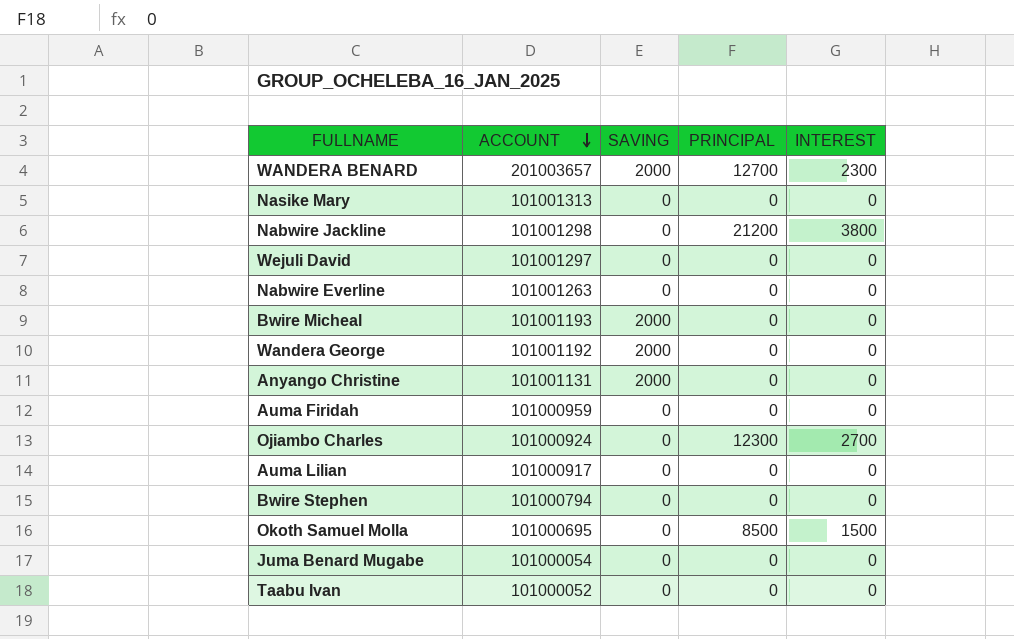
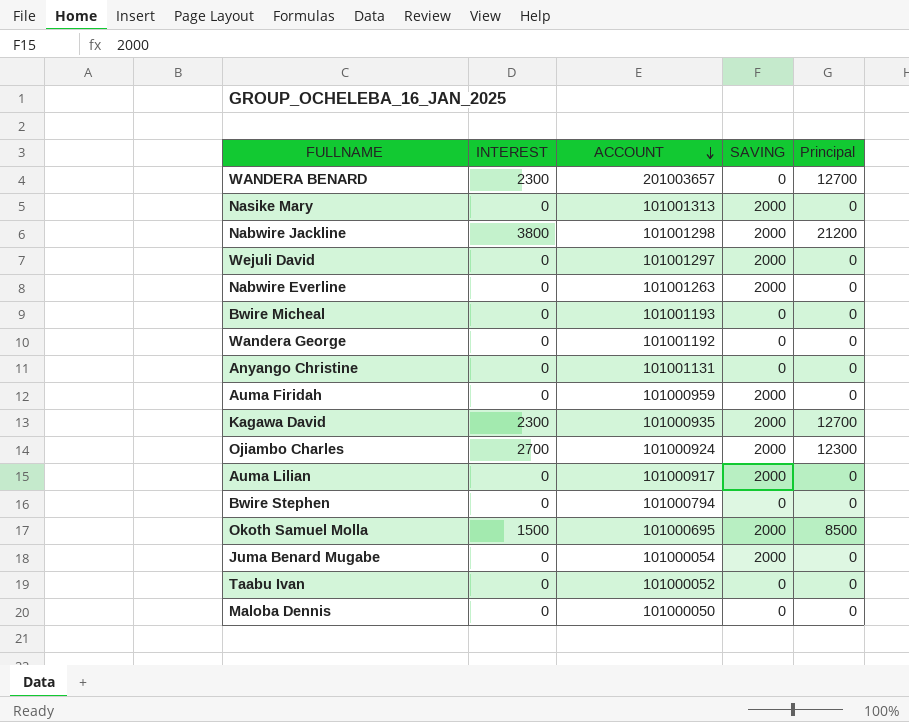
column INTEREST | position: 5 -> 2
column name: PRINCIPAL -> Principal
WANDERA BENARD | SAVING: 2000 -> 0
Nasike Mary | SAVING: 0 -> 2000
Nabwire Jackline | SAVING: 0 -> 2000
Wejuli David | SAVING: 0 -> 2000
Nabwire Everline | SAVING: 0 -> 2000
Bwire Micheal | SAVING: 2000 -> 0
Wandera George | SAVING: 2000 -> 0
Anyango Christine | SAVING: 2000 -> 0
Auma Firidah | SAVING: 0 -> 2000
row Kagawa David: none -> 2300 | 101000935 | 2000 | 12700
Ojiambo Charles | SAVING: 0 -> 2000
Auma Lilian | SAVING: 0 -> 2000
Okoth Samuel Molla | SAVING: 0 -> 2000
Juma Benard Mugabe | SAVING: 0 -> 2000
row Maloba Dennis: none -> 0 | 101000050 | 0 | 0

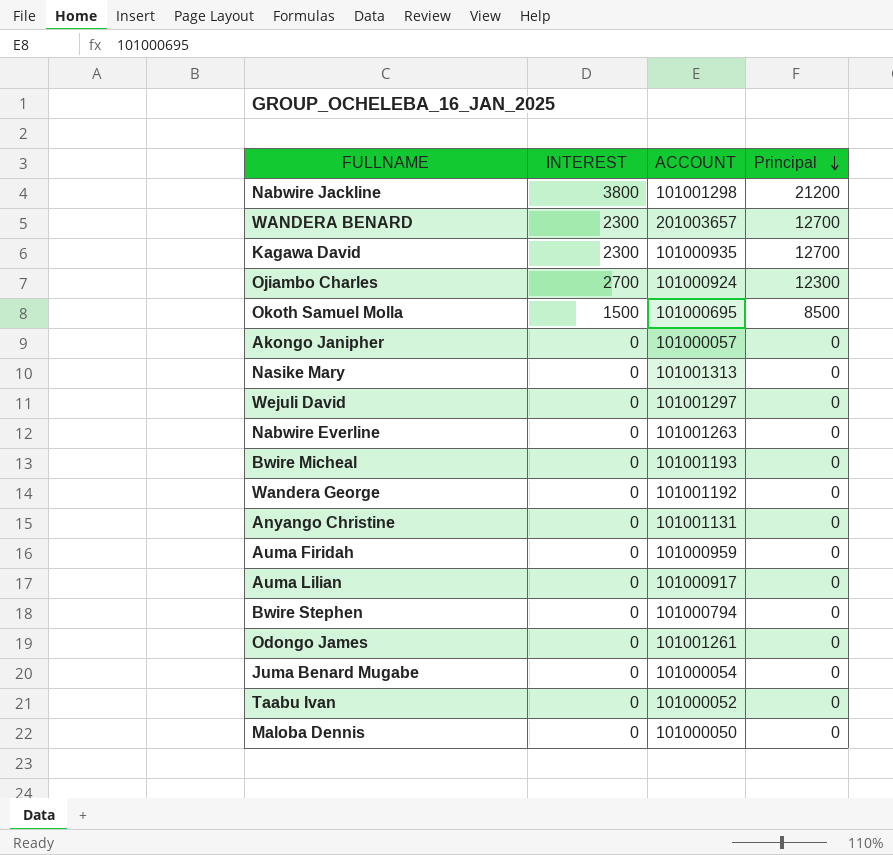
row order: ACCOUNT descending -> Principal descending
column SAVING | position: 4 -> none
row Akongo Janipher: none -> 0 | 101000057 | 0
row Odongo James: none -> 0 | 101001261 | 0

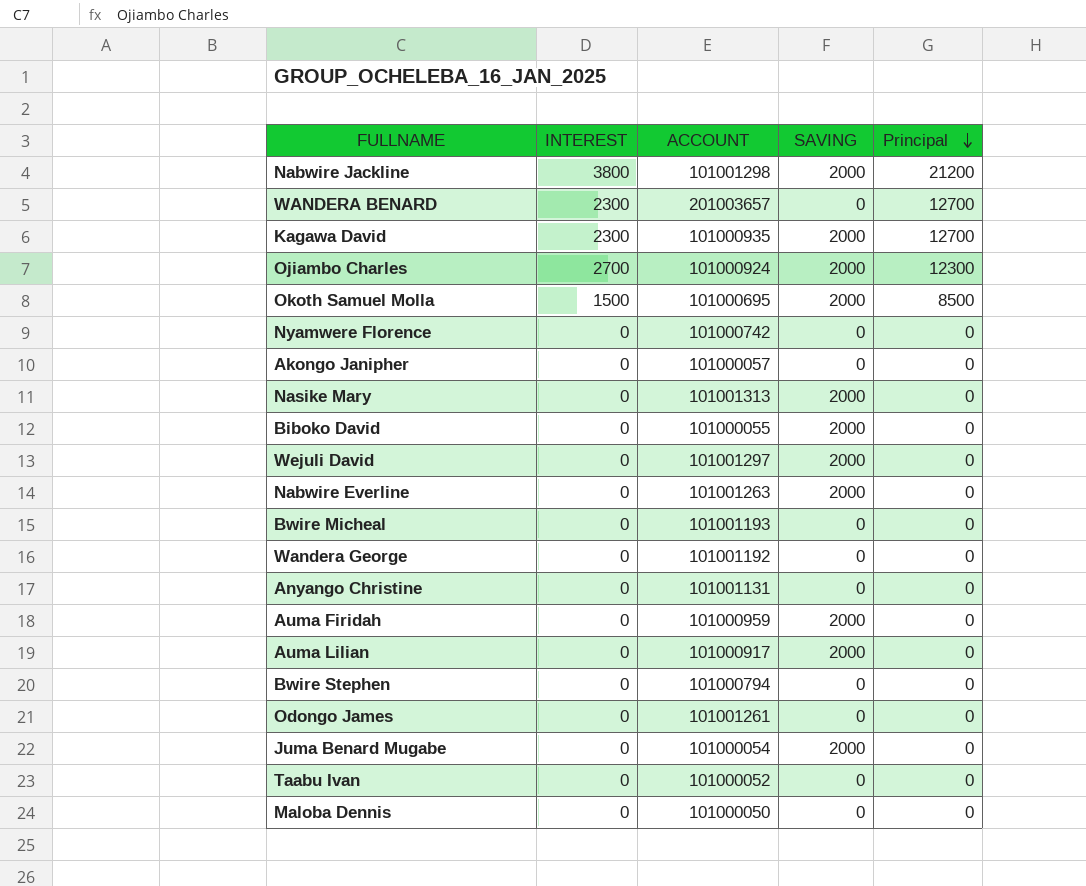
column SAVING | position: none -> 4
row Nyamwere Florence: none -> 0 | 101000742 | 0 | 0
row Biboko David: none -> 0 | 101000055 | 2000 | 0

